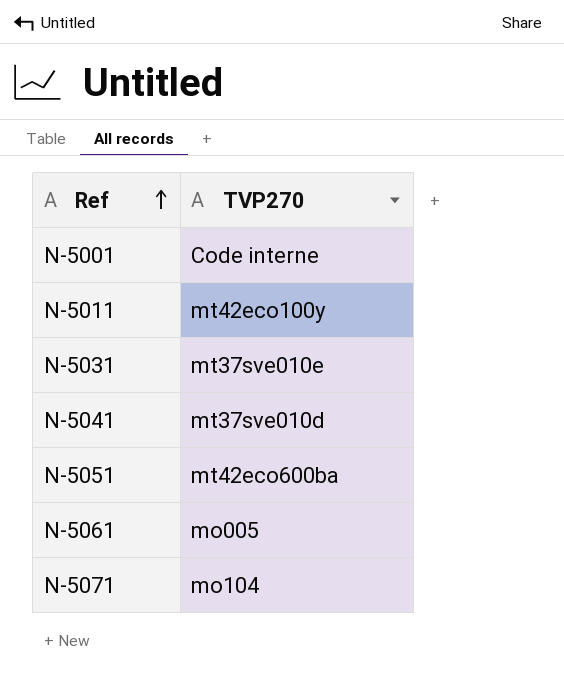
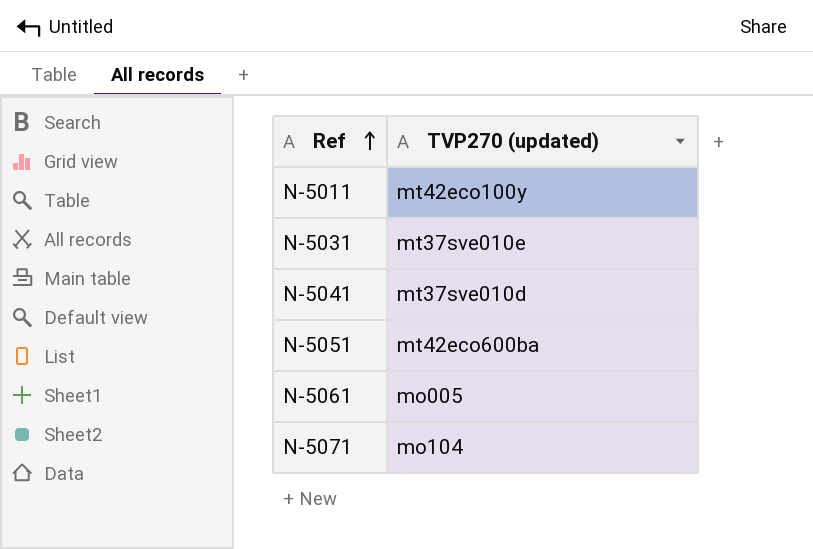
column name: TVP270 -> TVP270 (updated)
row N-5001: Code interne -> none

